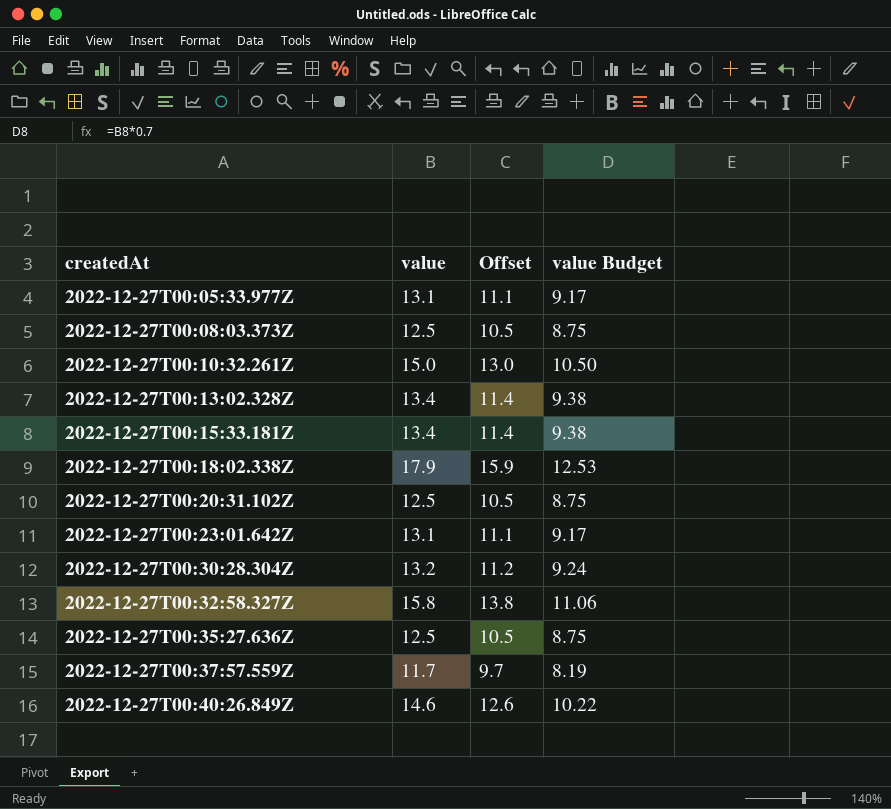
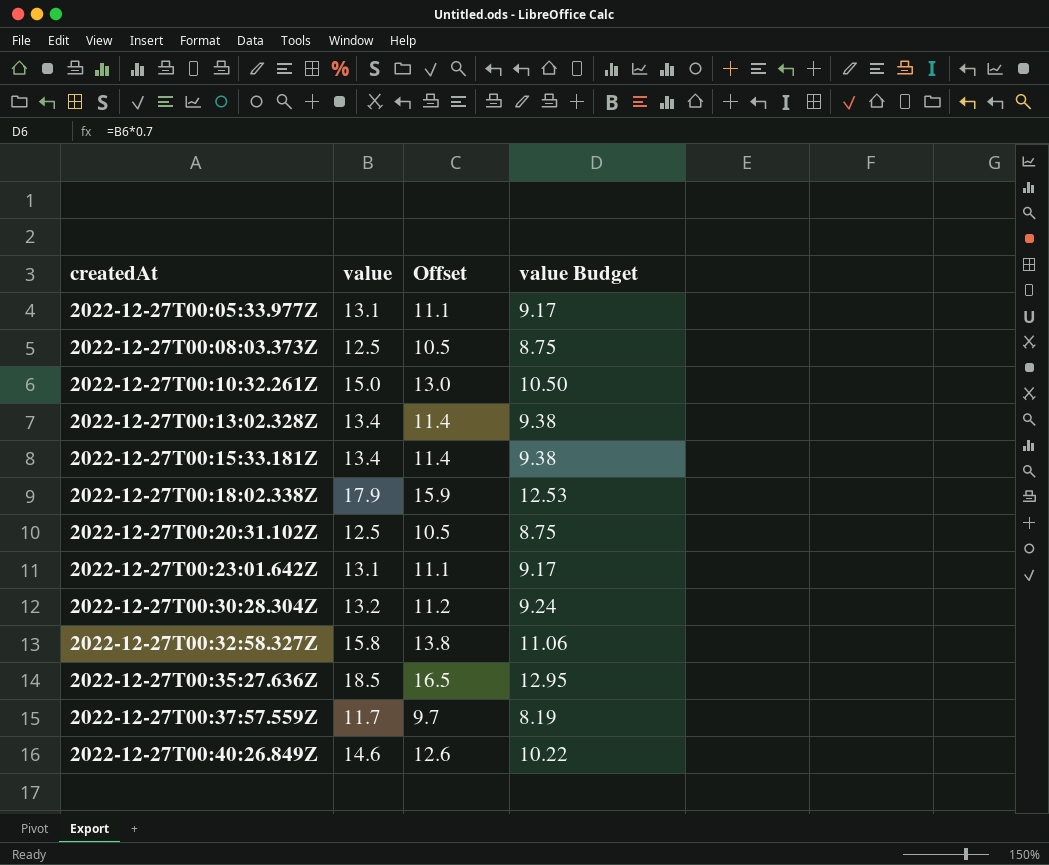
2022-12-27T00:35:27.636Z | value: 12.5 -> 18.5
2022-12-27T00:35:27.636Z | Offset: 10.5 -> 16.5
2022-12-27T00:35:27.636Z | value Budget: 8.75 -> 12.95

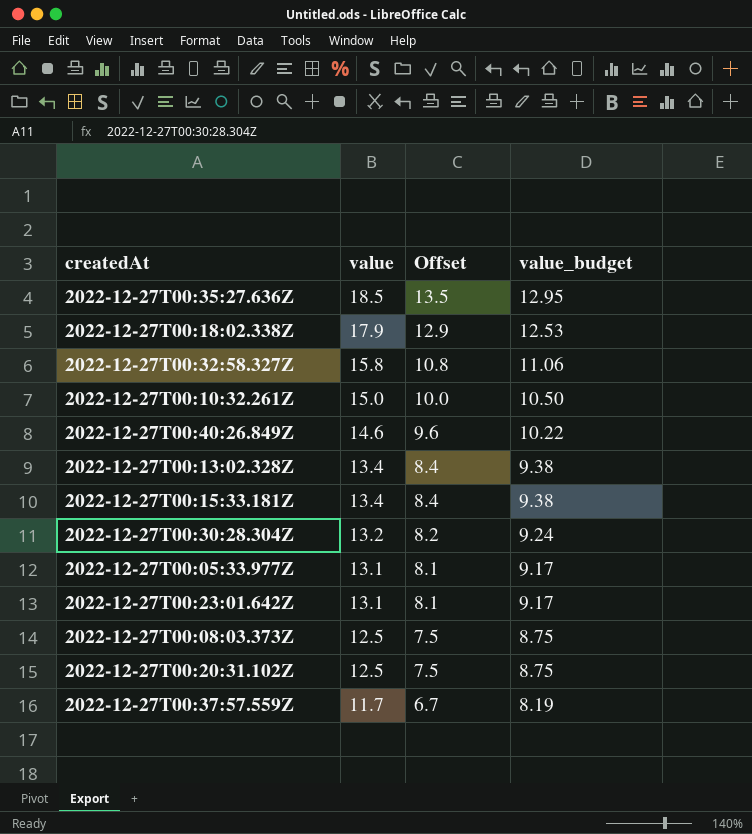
row order: createdAt ascending -> value descending
column Offset | formula: [value] - 2 -> [value] - 5
column name: value Budget -> value_budget

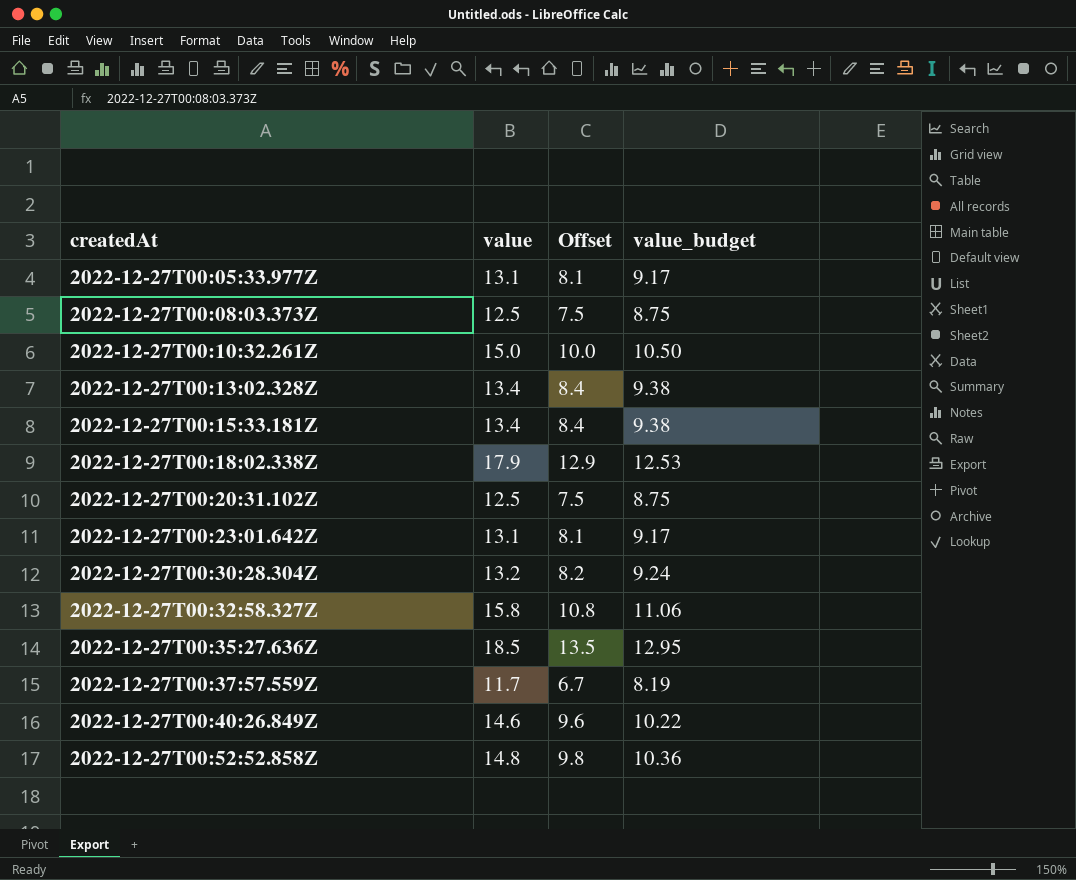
row order: value descending -> createdAt ascending
row 2022-12-27T00:52:52.858Z: none -> 14.8 | 9.8 | 10.36

